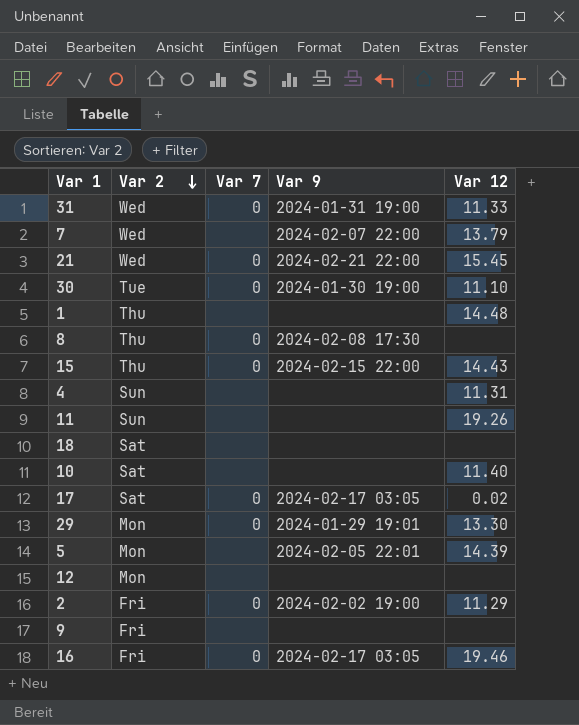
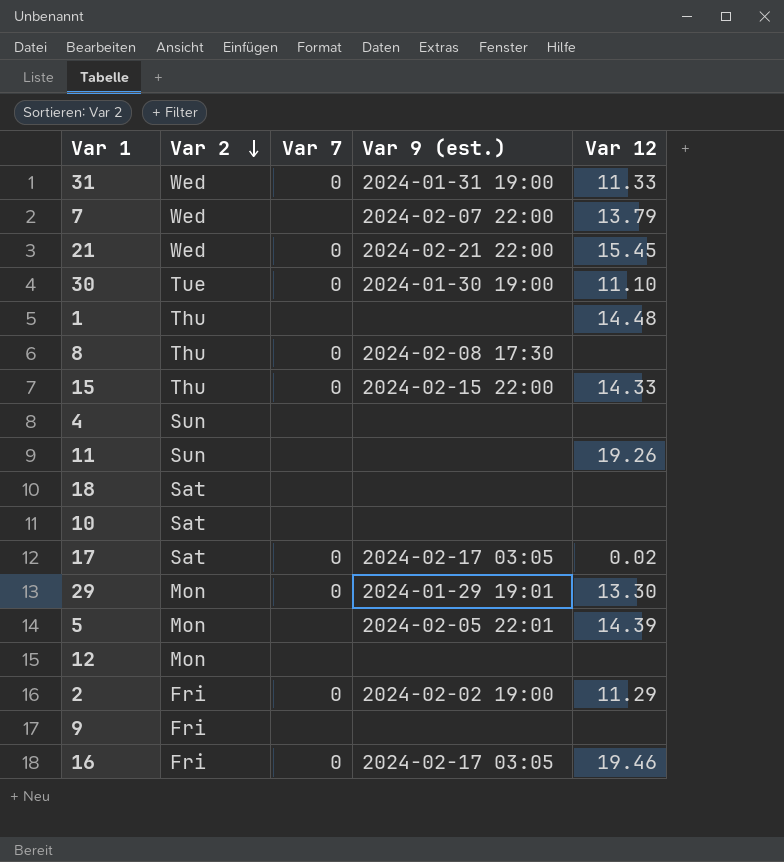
column name: Var 9 -> Var 9 (est.)
15 | Var 12: 14.43 -> 14.33
4 | Var 12: 11.31 -> none
10 | Var 12: 11.40 -> none

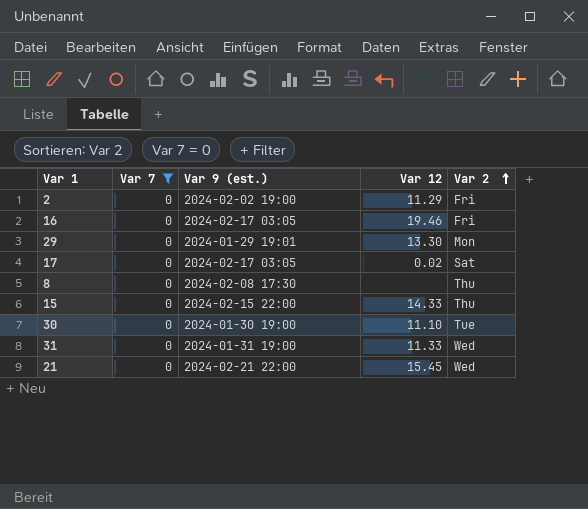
filter: none -> Var 7 = 0
row order: Var 2 descending -> Var 2 ascending
column Var 2 | position: 2 -> 5

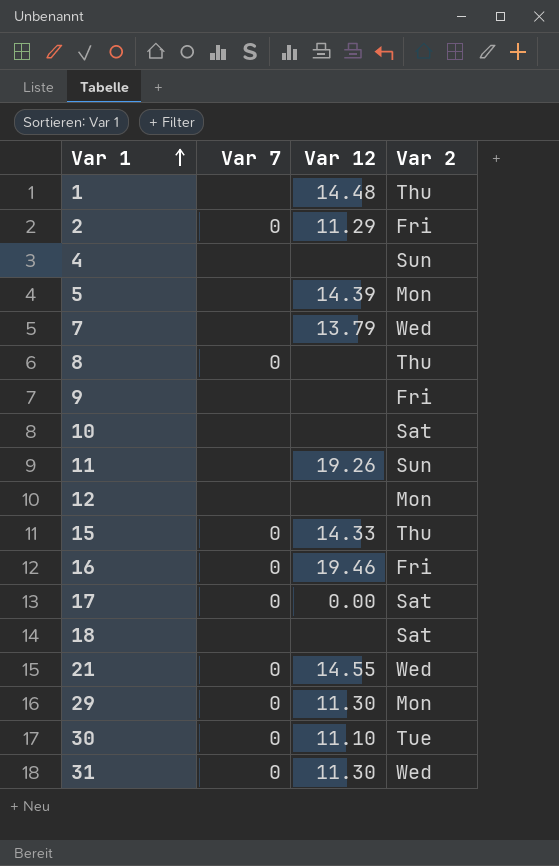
filter: Var 7 = 0 -> none
row order: Var 2 ascending -> Var 1 ascending
column Var 9 (est.) | position: 3 -> none
17 | Var 12: 0.02 -> 0.00
21 | Var 12: 15.45 -> 14.55
29 | Var 12: 13.30 -> 11.30
31 | Var 12: 11.33 -> 11.30

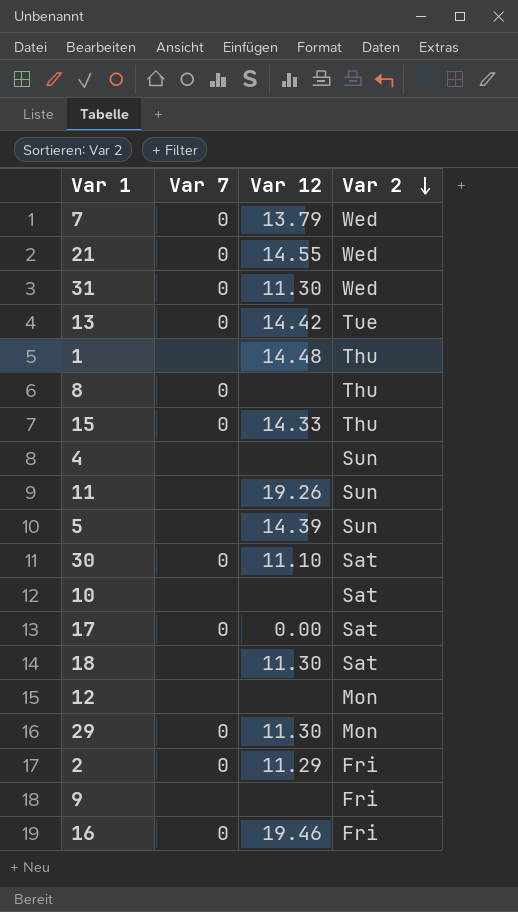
row order: Var 1 ascending -> Var 2 descending
7 | Var 7: none -> 0
row 13: none -> 0 | 14.42 | Tue
5 | Var 2: Mon -> Sun
30 | Var 2: Tue -> Sat
18 | Var 12: none -> 11.30

